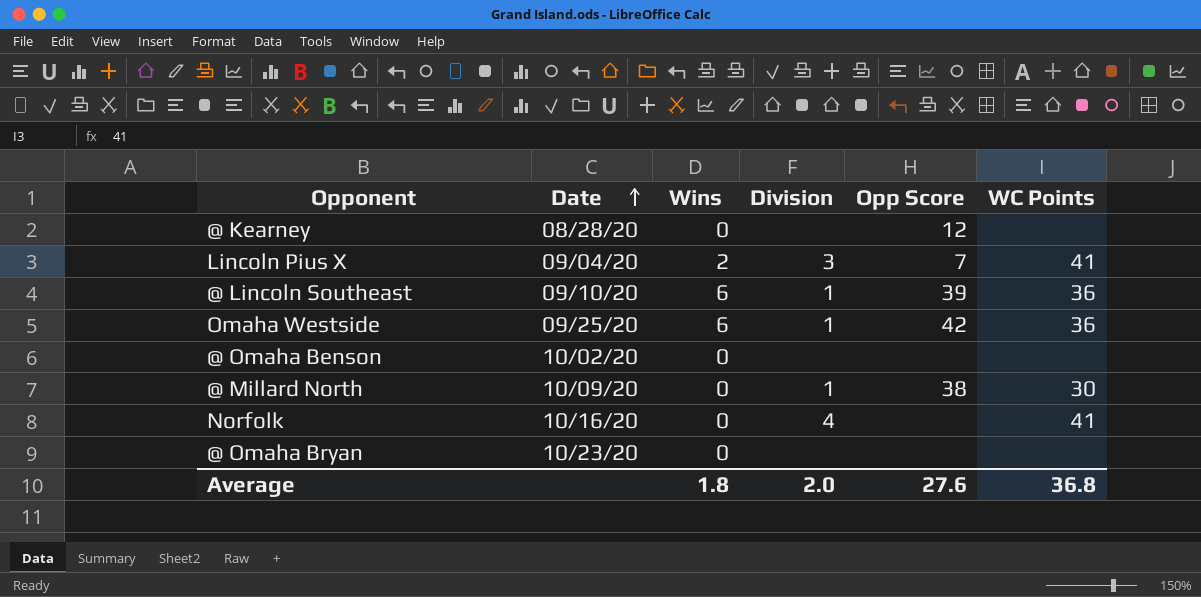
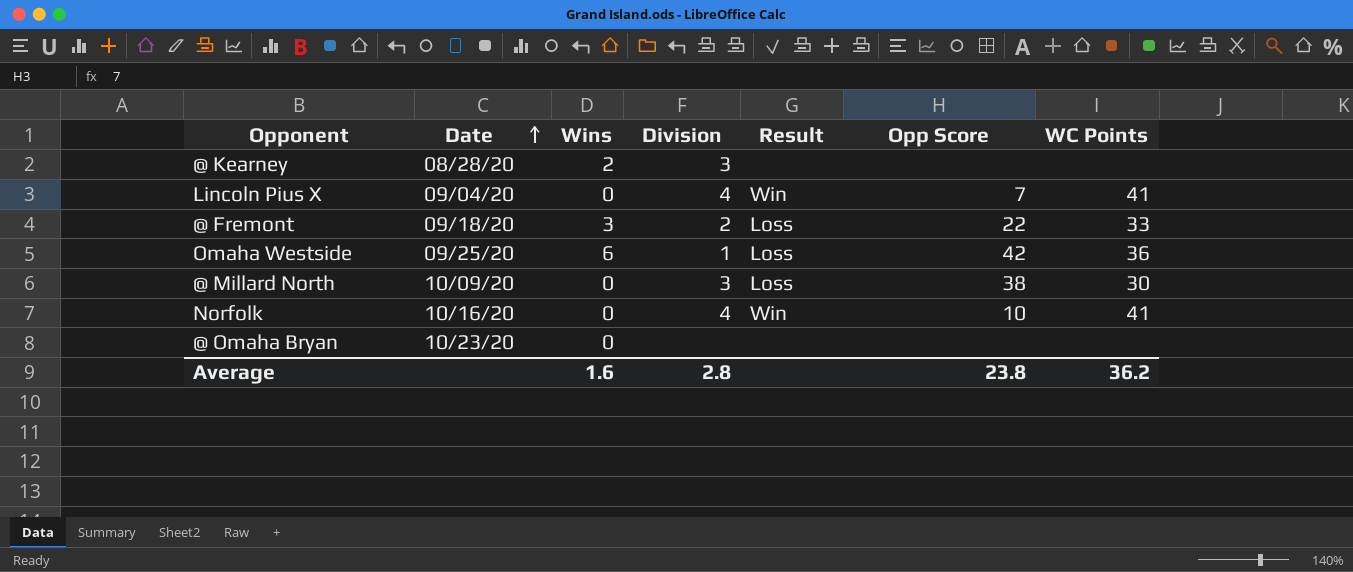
column Result | position: none -> 5
row @ Lincoln Southeast: 09/10/20 | 6 | 1 | 39 | 36 -> none
row @ Omaha Benson: 10/02/20 | 0 | none | none | none -> none
@ Kearney | Wins: 0 -> 2
@ Kearney | Division: none -> 3
@ Kearney | Opp Score: 12 -> none
Lincoln Pius X | Wins: 2 -> 0
Lincoln Pius X | Division: 3 -> 4
row @ Fremont: none -> 09/18/20 | 3 | 2 | Loss | 22 | 33
@ Millard North | Division: 1 -> 3
Norfolk | Opp Score: none -> 10
Average | Wins: 1.8 -> 1.6
Average | Division: 2.0 -> 2.8
Average | Opp Score: 27.6 -> 23.8
Average | WC Points: 36.8 -> 36.2

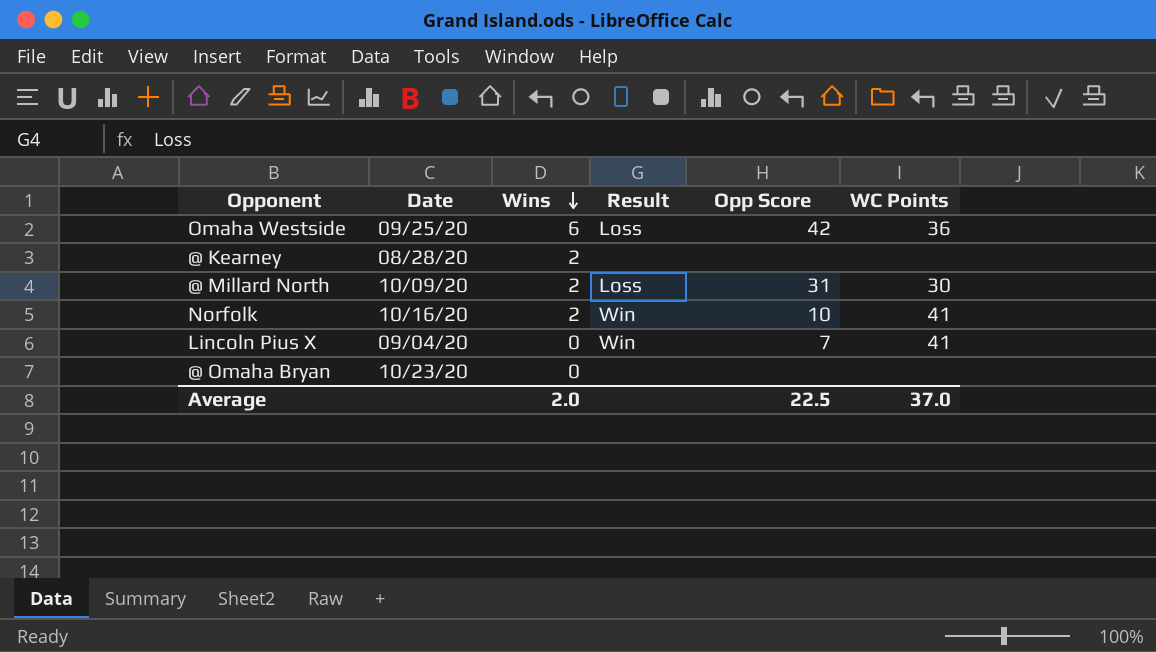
row order: Date ascending -> Wins descending
column Division | position: 4 -> none
row @ Fremont: 09/18/20 | 3 | 2 | Loss | 22 | 33 -> none
@ Millard North | Wins: 0 -> 2
@ Millard North | Opp Score: 38 -> 31
Norfolk | Wins: 0 -> 2
Average | Wins: 1.6 -> 2.0
Average | Opp Score: 23.8 -> 22.5
Average | WC Points: 36.2 -> 37.0

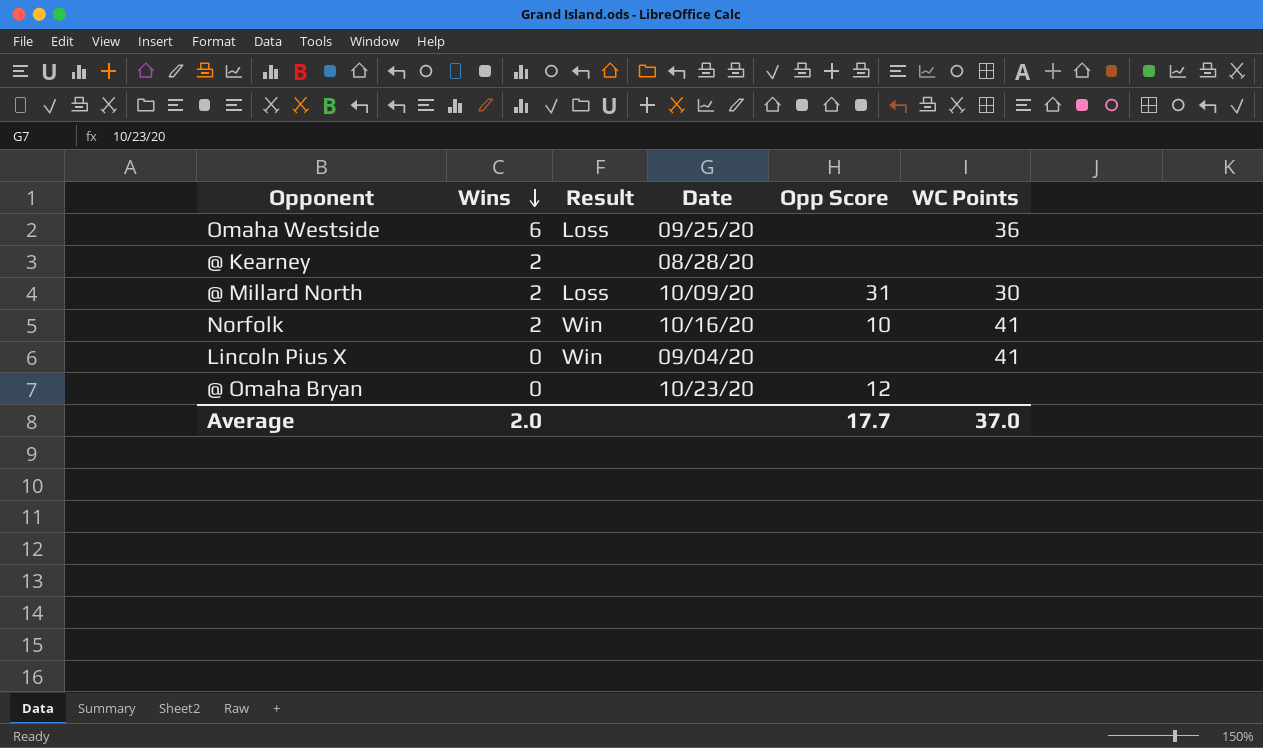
column Date | position: 2 -> 4
Omaha Westside | Opp Score: 42 -> none
Lincoln Pius X | Opp Score: 7 -> none
@ Omaha Bryan | Opp Score: none -> 12
Average | Opp Score: 22.5 -> 17.7

